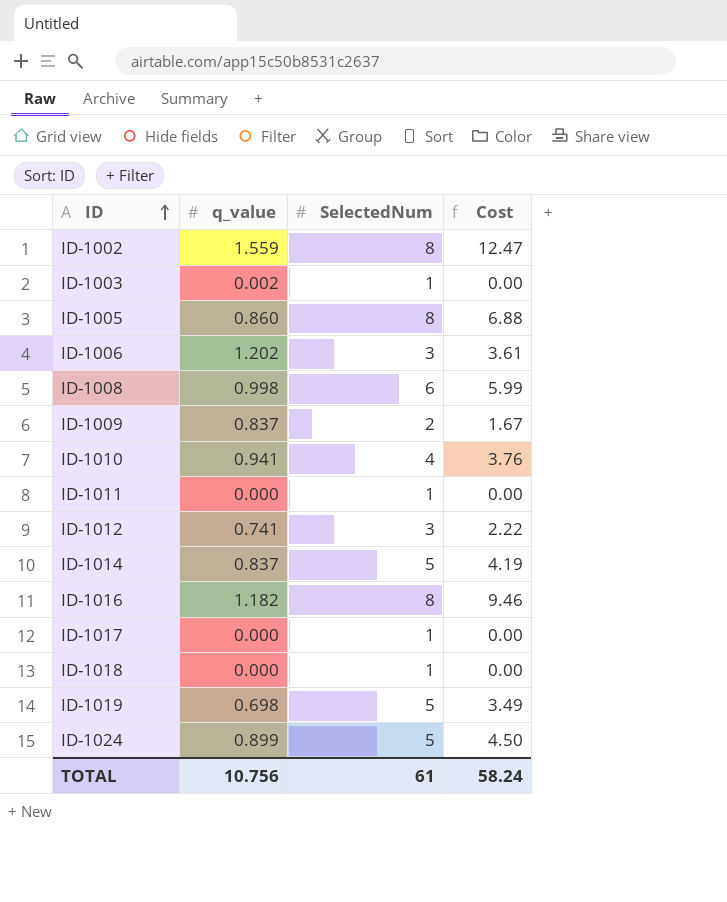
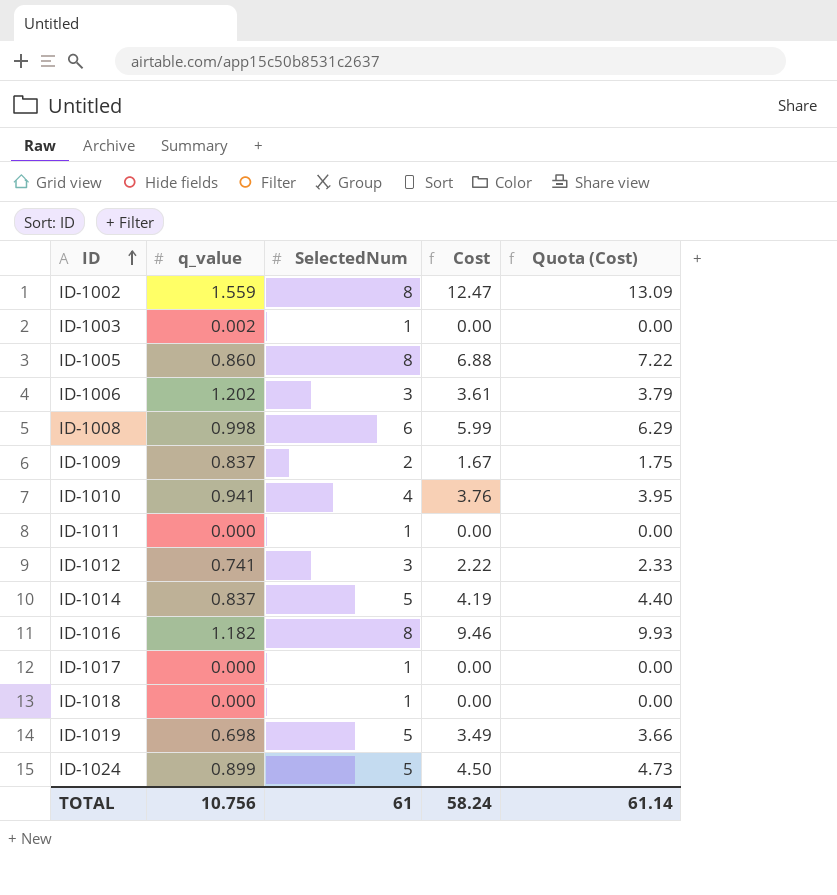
column Quota (Cost) | formula: none -> [Cost] * 1.05

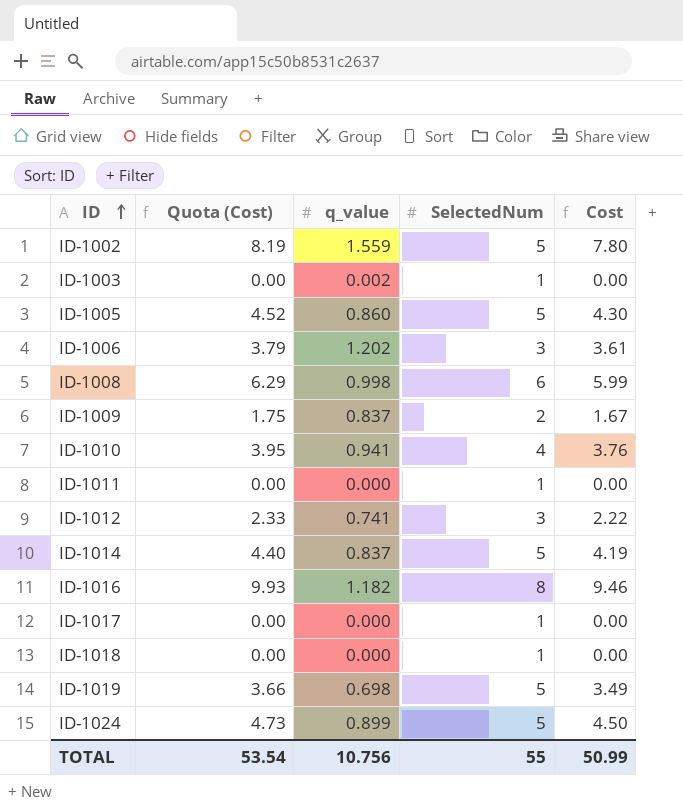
column Quota (Cost) | position: 5 -> 2
ID-1002 | Quota (Cost): 13.09 -> 8.19
ID-1002 | SelectedNum: 8 -> 5
ID-1002 | Cost: 12.47 -> 7.80
ID-1005 | Quota (Cost): 7.22 -> 4.52
ID-1005 | SelectedNum: 8 -> 5
ID-1005 | Cost: 6.88 -> 4.30
TOTAL | Quota (Cost): 61.14 -> 53.54
TOTAL | SelectedNum: 61 -> 55
TOTAL | Cost: 58.24 -> 50.99

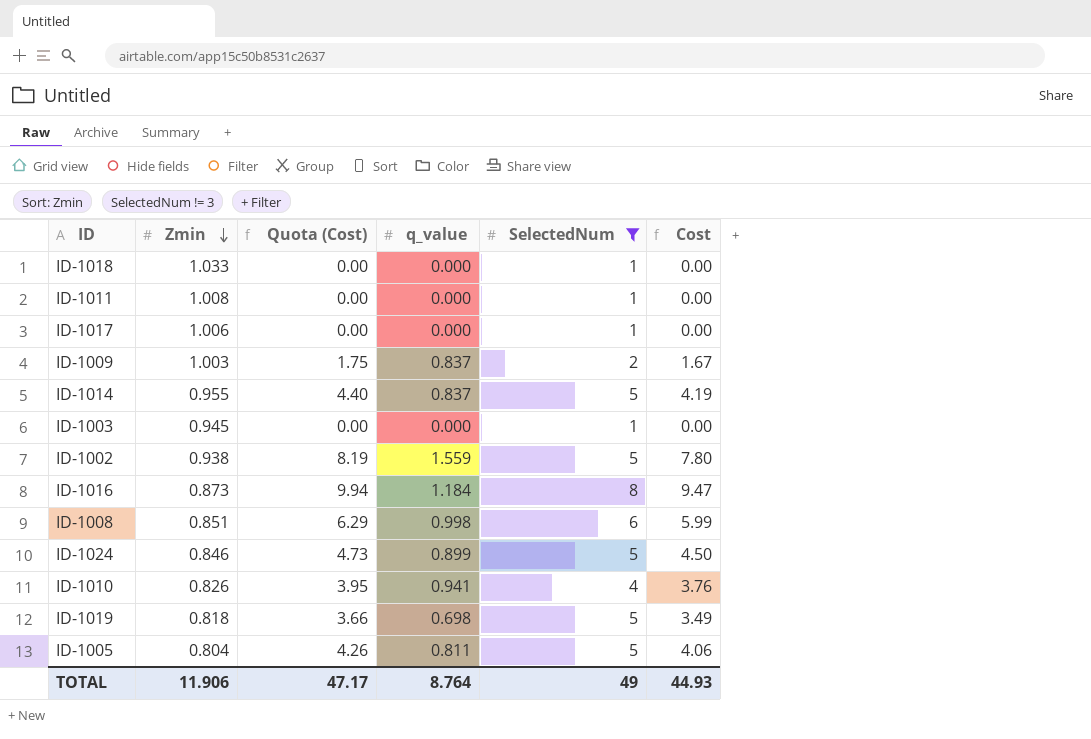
filter: none -> SelectedNum != 3
row order: ID ascending -> Zmin descending
column Zmin | position: none -> 2
ID-1003 | q_value: 0.002 -> 0.000
ID-1016 | Quota (Cost): 9.93 -> 9.94
ID-1016 | q_value: 1.182 -> 1.184
ID-1016 | Cost: 9.46 -> 9.47
ID-1005 | Quota (Cost): 4.52 -> 4.26
ID-1005 | q_value: 0.860 -> 0.811
ID-1005 | Cost: 4.30 -> 4.06
TOTAL | Quota (Cost): 53.54 -> 47.17
TOTAL | q_value: 10.756 -> 8.764
TOTAL | SelectedNum: 55 -> 49
TOTAL | Cost: 50.99 -> 44.93

